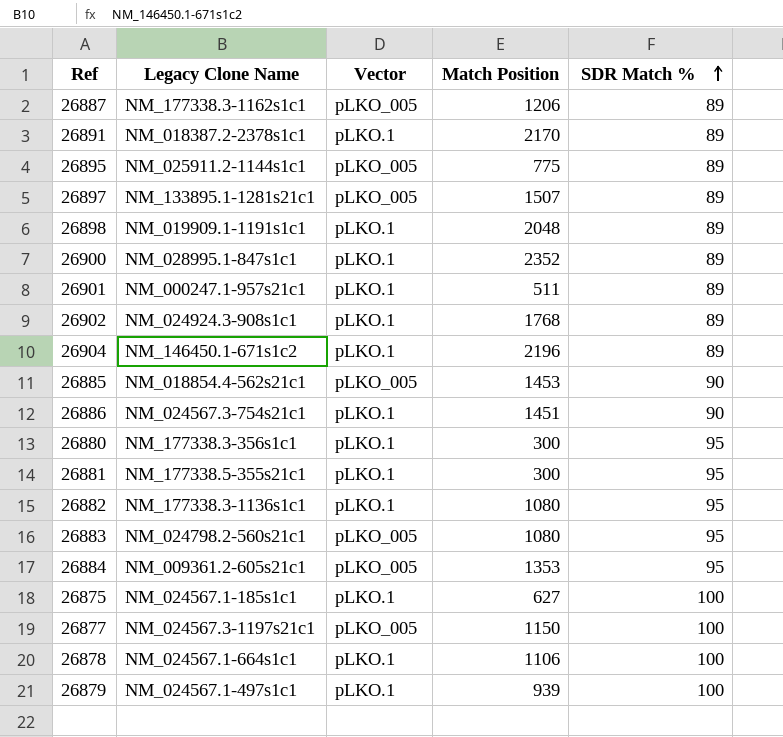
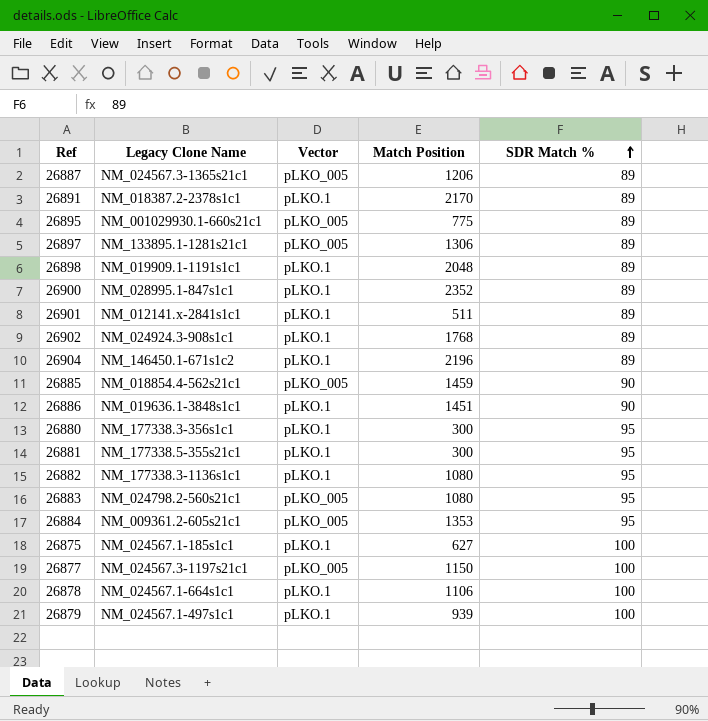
26887 | Legacy Clone Name: NM_177338.3-1162s1c1 -> NM_024567.3-1365s21c1
26895 | Legacy Clone Name: NM_025911.2-1144s1c1 -> NM_001029930.1-660s21c1
26897 | Match Position: 1507 -> 1306
26901 | Legacy Clone Name: NM_000247.1-957s21c1 -> NM_012141.x-2841s1c1
26885 | Match Position: 1453 -> 1459
26886 | Legacy Clone Name: NM_024567.3-754s21c1 -> NM_019636.1-3848s1c1

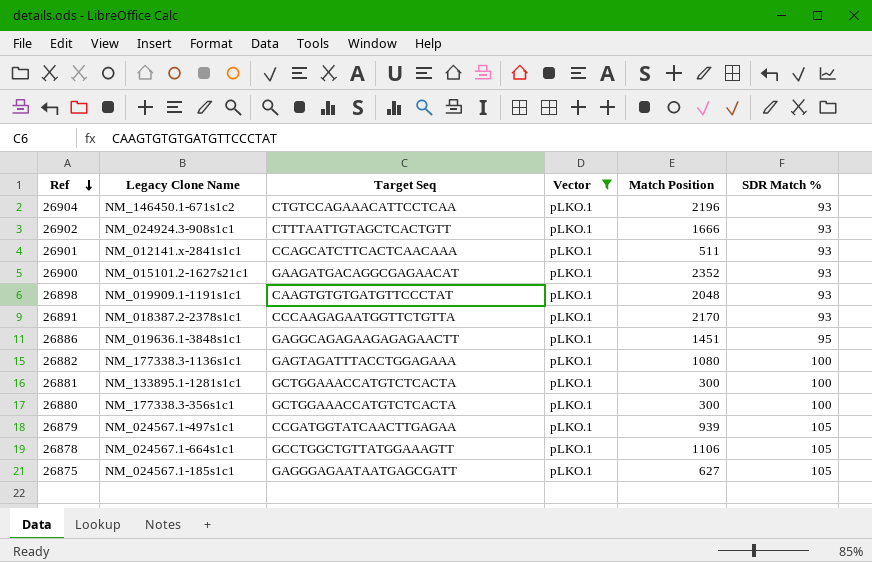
filter: none -> Vector = pLKO.1
row order: SDR Match % ascending -> Ref descending
column Target Seq | position: none -> 3
26904 | SDR Match %: 89 -> 93
26902 | Match Position: 1768 -> 1666
26902 | SDR Match %: 89 -> 93
26901 | SDR Match %: 89 -> 93
26900 | Legacy Clone Name: NM_028995.1-847s1c1 -> NM_015101.2-1627s21c1
26900 | SDR Match %: 89 -> 93
26898 | SDR Match %: 89 -> 93
26891 | SDR Match %: 89 -> 93
26886 | SDR Match %: 90 -> 95
26882 | SDR Match %: 95 -> 100
26881 | Legacy Clone Name: NM_177338.5-355s21c1 -> NM_133895.1-1281s1c1
26881 | SDR Match %: 95 -> 100
26880 | SDR Match %: 95 -> 100
26879 | SDR Match %: 100 -> 105
26878 | SDR Match %: 100 -> 105
26875 | SDR Match %: 100 -> 105

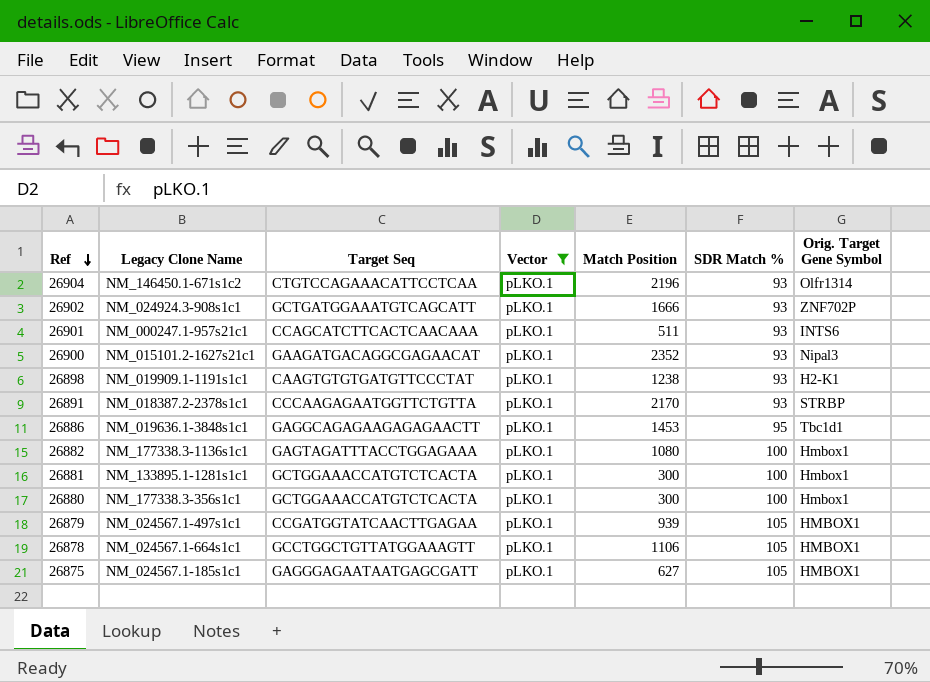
column Orig. Target Gene Symbol | position: none -> 7
26902 | Target Seq: CTTTAATTGTAGCTCACTGTT -> GCTGATGGAAATGTCAGCATT
26901 | Legacy Clone Name: NM_012141.x-2841s1c1 -> NM_000247.1-957s21c1
26898 | Match Position: 2048 -> 1238
26886 | Match Position: 1451 -> 1453

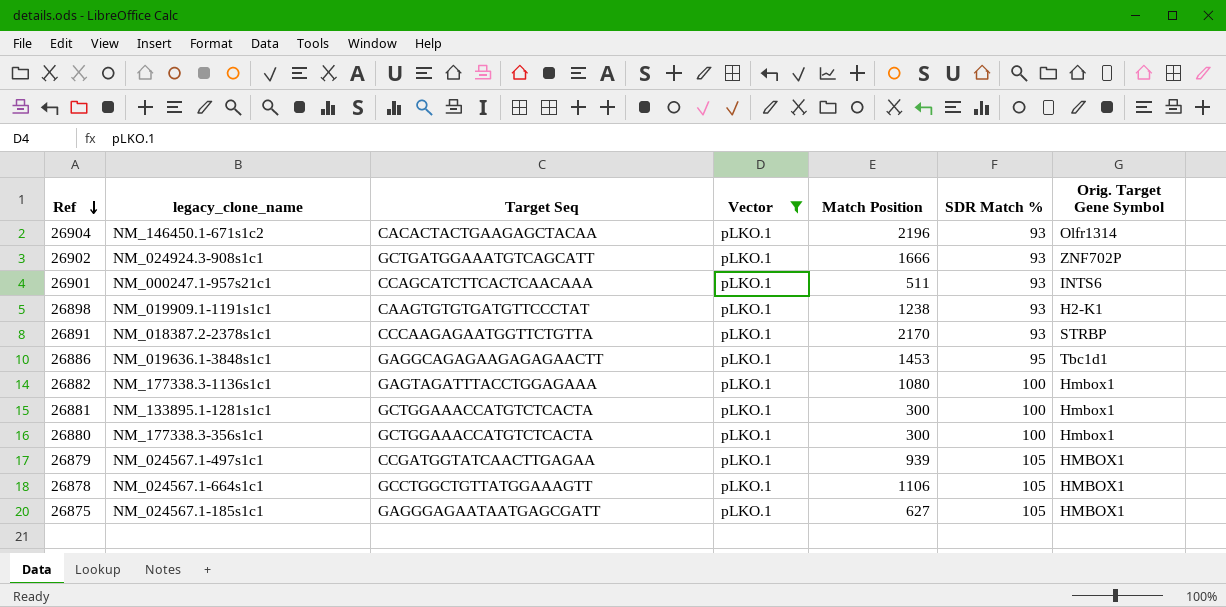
column name: Legacy Clone Name -> legacy_clone_name
row 26900: NM_015101.2-1627s21c1 | GAAGATGACAGGCGAGAACAT | pLKO.1 | 2352 | 93 | Nipal3 -> none
26904 | Target Seq: CTGTCCAGAAACATTCCTCAA -> CACACTACTGAAGAGCTACAA

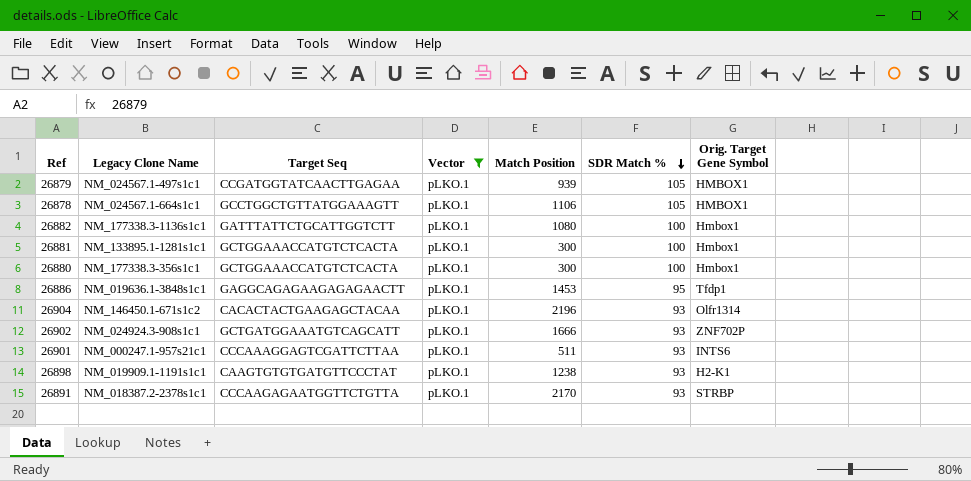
row order: Ref descending -> SDR Match % descending
column name: legacy_clone_name -> Legacy Clone Name
row 26875: NM_024567.1-185s1c1 | GAGGGAGAATAATGAGCGATT | pLKO.1 | 627 | 105 | HMBOX1 -> none
26882 | Target Seq: GAGTAGATTTACCTGGAGAAA -> GATTTATTCTGCATTGGTCTT
26886 | Orig. Target Gene Symbol: Tbc1d1 -> Tfdp1
26901 | Target Seq: CCAGCATCTTCACTCAACAAA -> CCCAAAGGAGTCGATTCTTAA

